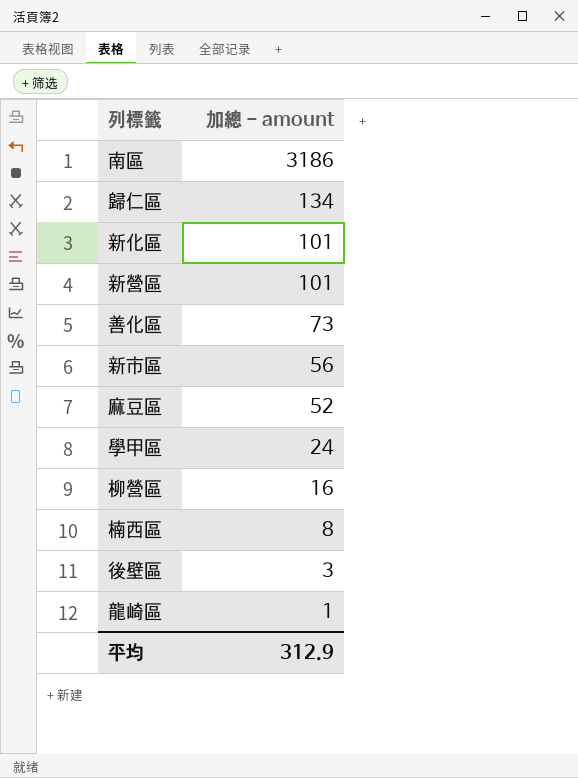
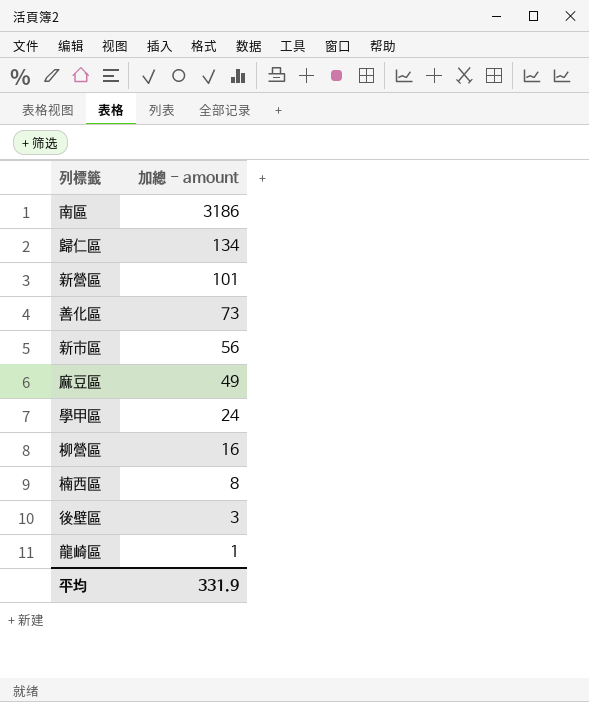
row 新化區: 101 -> none
麻豆區 | 加總 - amount: 52 -> 49
平均 | 加總 - amount: 312.9 -> 331.9

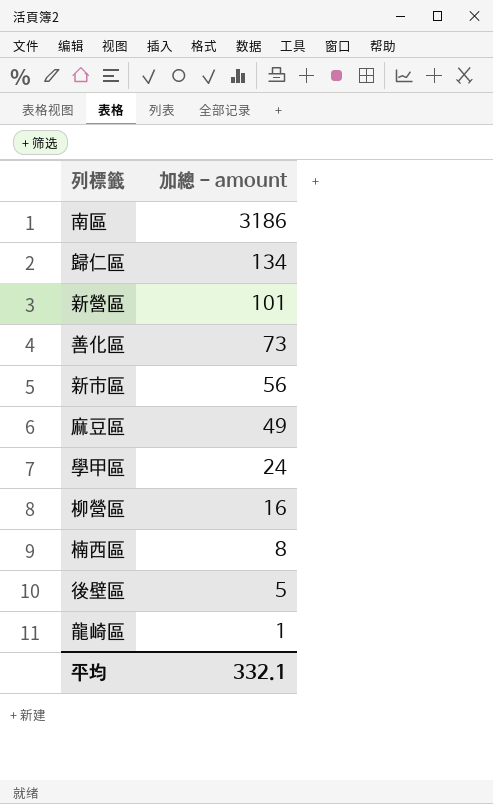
後壁區 | 加總 - amount: 3 -> 5
平均 | 加總 - amount: 331.9 -> 332.1

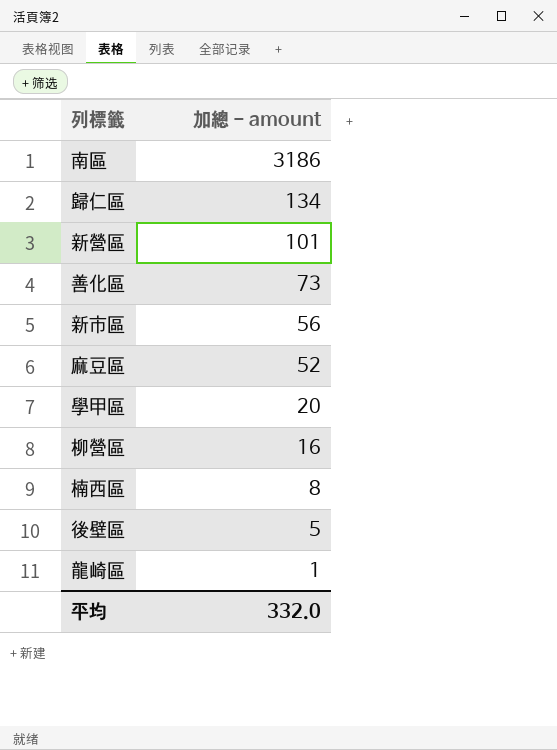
麻豆區 | 加總 - amount: 49 -> 52
學甲區 | 加總 - amount: 24 -> 20
平均 | 加總 - amount: 332.1 -> 332.0

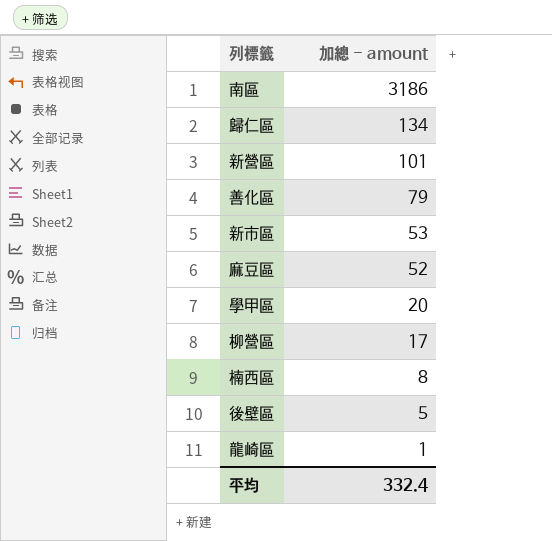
善化區 | 加總 - amount: 73 -> 79
新市區 | 加總 - amount: 56 -> 53
柳營區 | 加總 - amount: 16 -> 17
平均 | 加總 - amount: 332.0 -> 332.4

